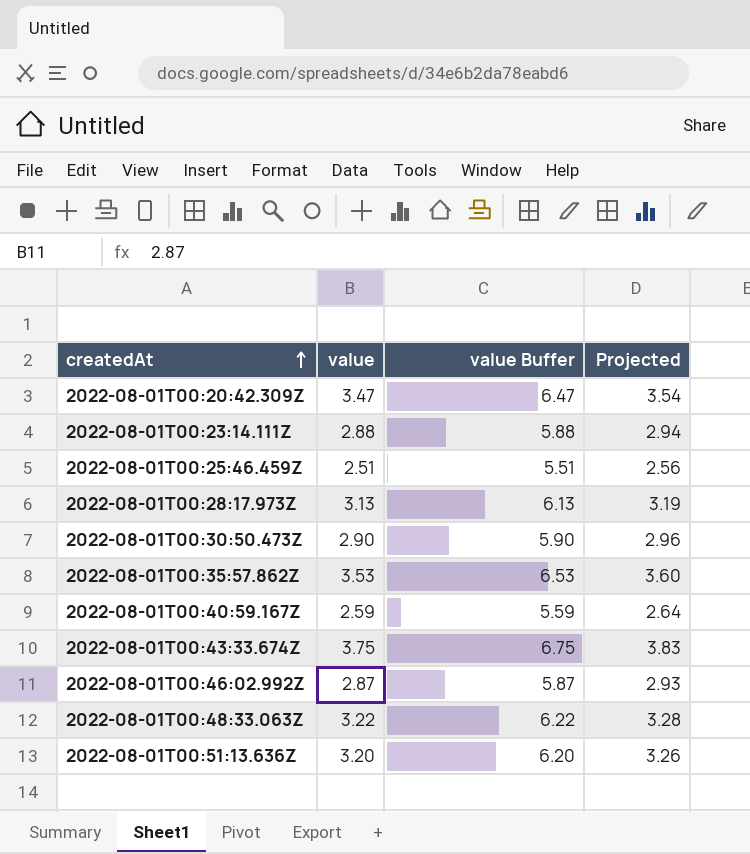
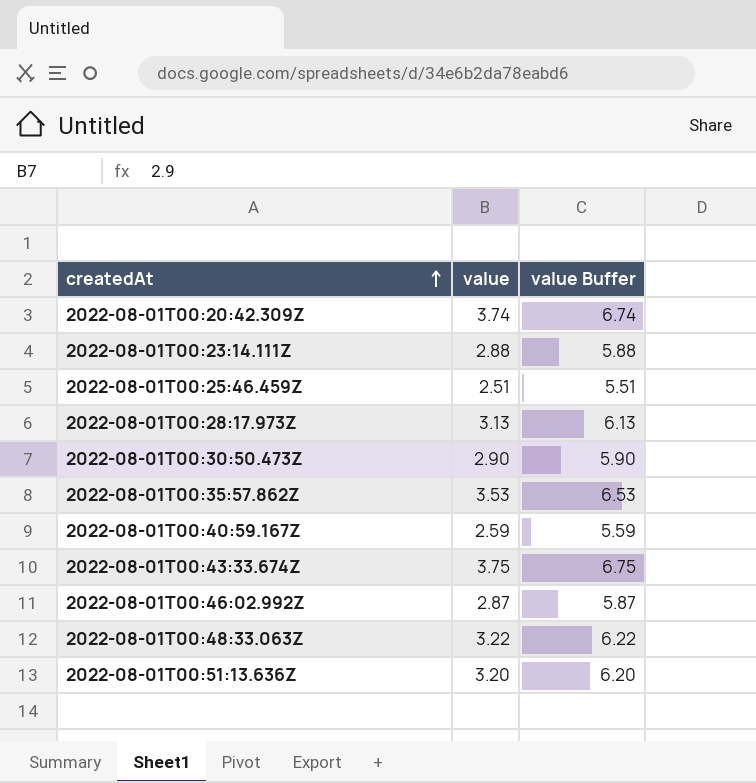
column Projected | formula: [value] * 1.02 -> none
2022-08-01T00:20:42.309Z | value: 3.47 -> 3.74
2022-08-01T00:20:42.309Z | value Buffer: 6.47 -> 6.74

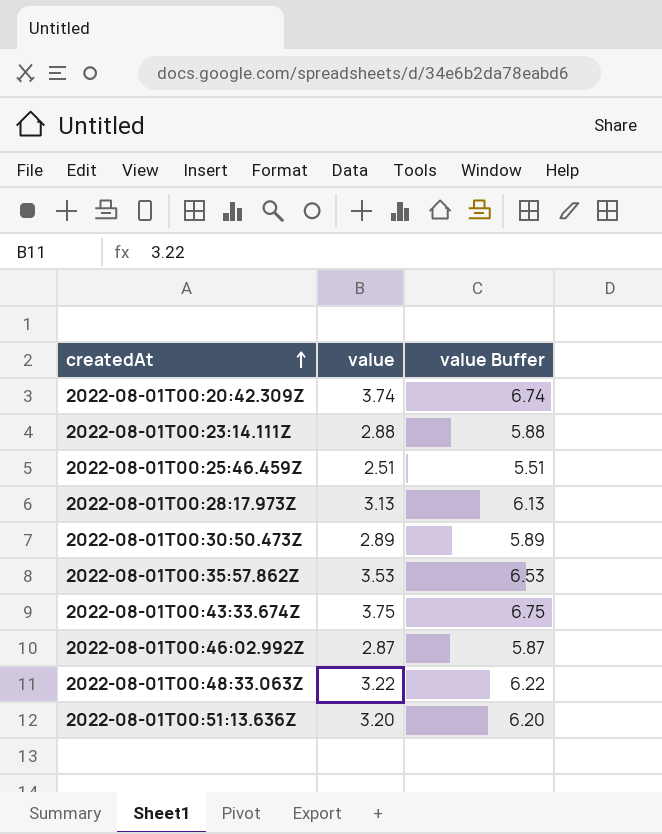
row 2022-08-01T00:40:59.167Z: 2.59 | 5.59 -> none
2022-08-01T00:30:50.473Z | value: 2.90 -> 2.89
2022-08-01T00:30:50.473Z | value Buffer: 5.90 -> 5.89

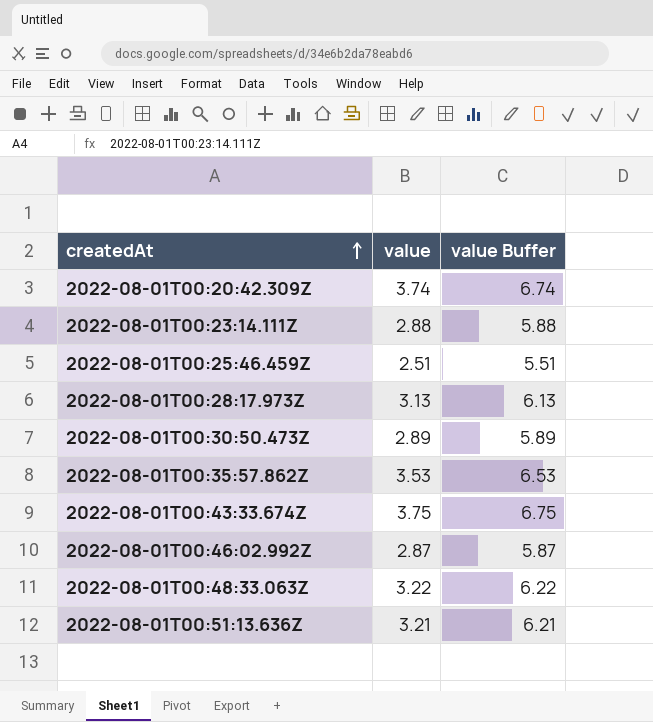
2022-08-01T00:51:13.636Z | value: 3.20 -> 3.21
2022-08-01T00:51:13.636Z | value Buffer: 6.20 -> 6.21

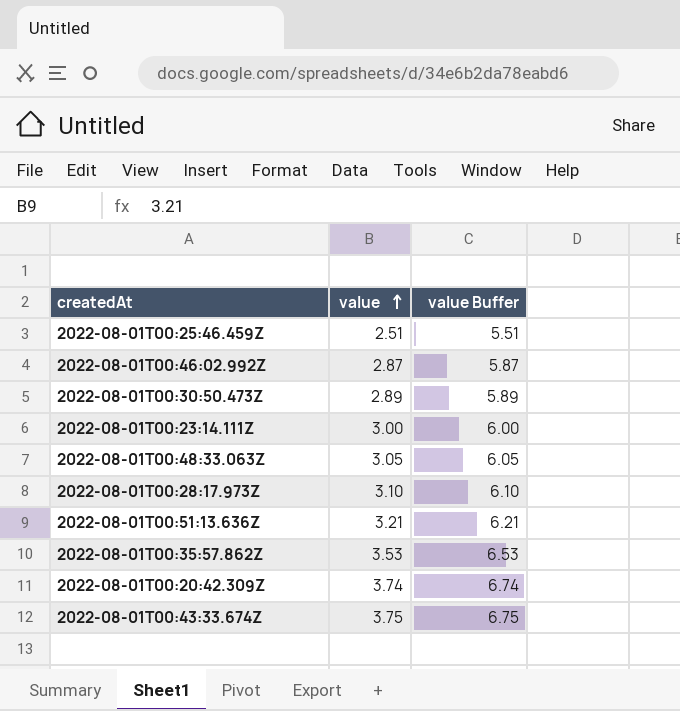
row order: createdAt ascending -> value ascending
2022-08-01T00:23:14.111Z | value: 2.88 -> 3.00
2022-08-01T00:23:14.111Z | value Buffer: 5.88 -> 6.00
2022-08-01T00:48:33.063Z | value: 3.22 -> 3.05
2022-08-01T00:48:33.063Z | value Buffer: 6.22 -> 6.05
2022-08-01T00:28:17.973Z | value: 3.13 -> 3.10
2022-08-01T00:28:17.973Z | value Buffer: 6.13 -> 6.10

